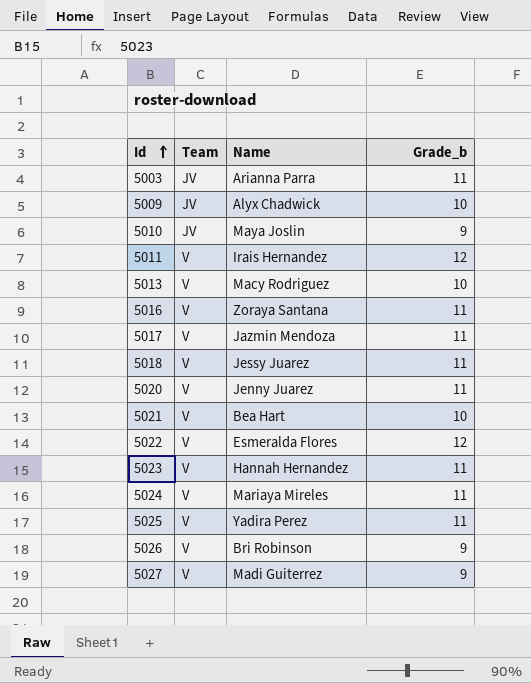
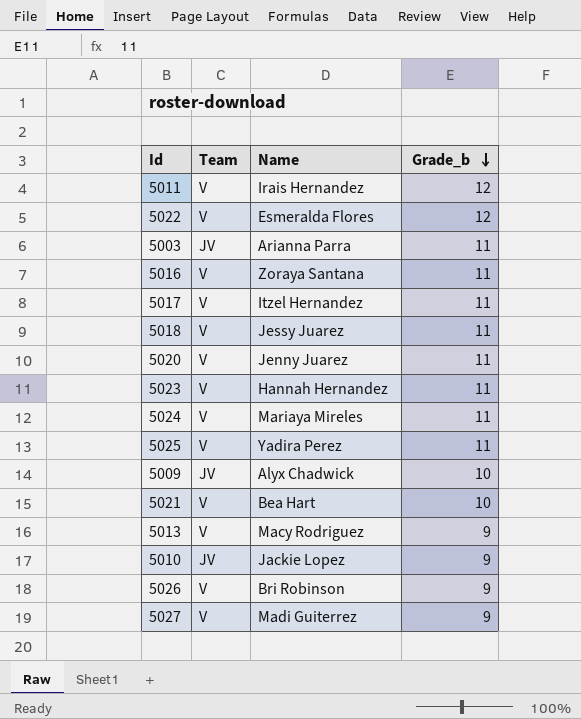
row order: Id ascending -> Grade_b descending
5017 | Name: Jazmin Mendoza -> Itzel Hernandez
5013 | Grade_b: 10 -> 9
5010 | Name: Maya Joslin -> Jackie Lopez

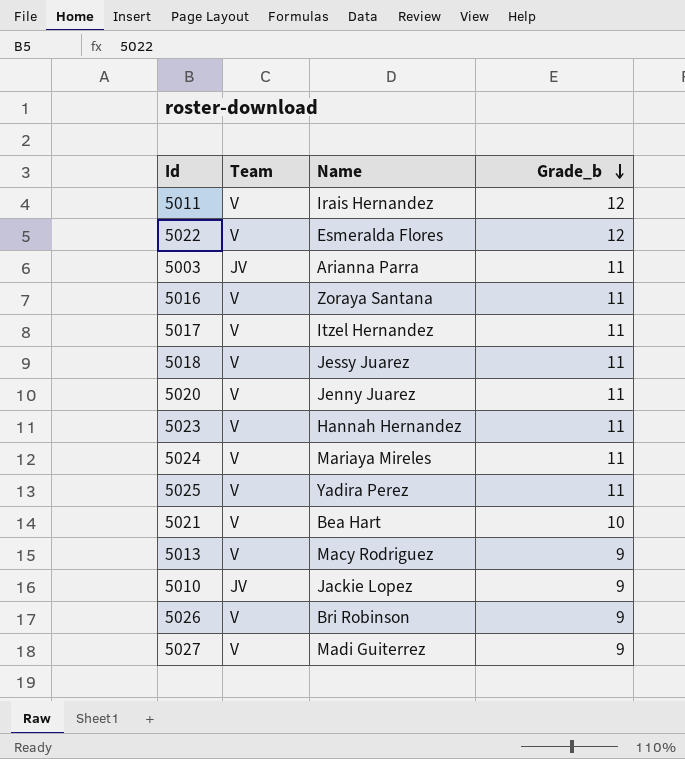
row 5009: JV | Alyx Chadwick | 10 -> none

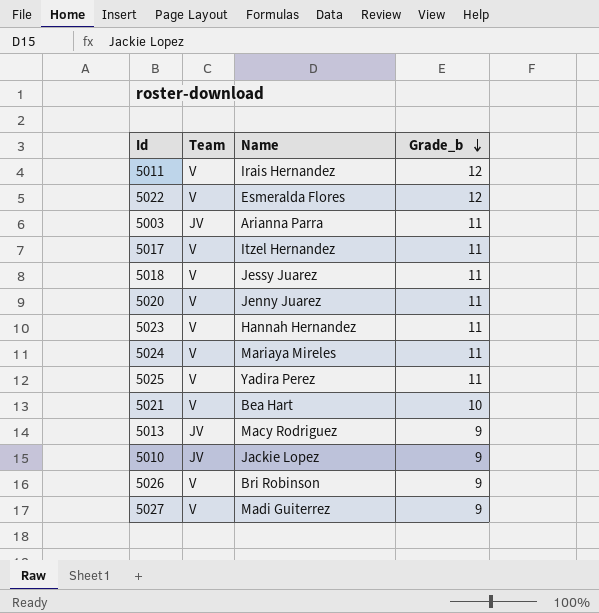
row 5016: V | Zoraya Santana | 11 -> none
5013 | Team: V -> JV

